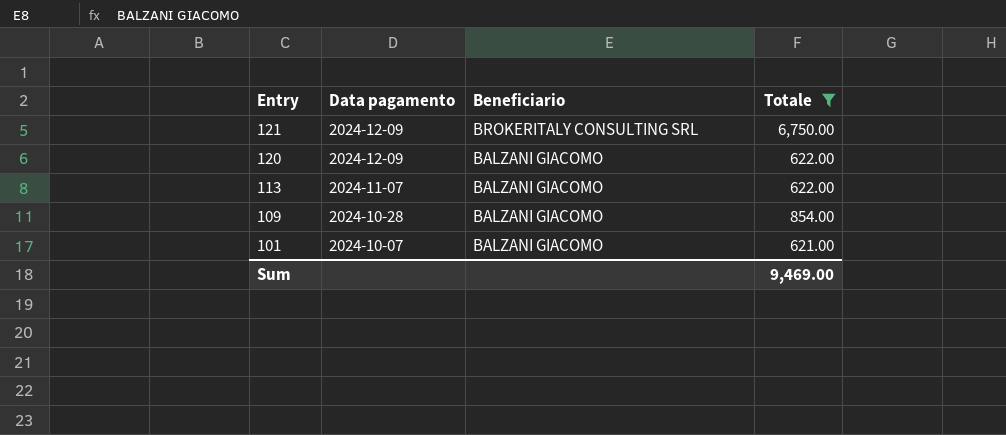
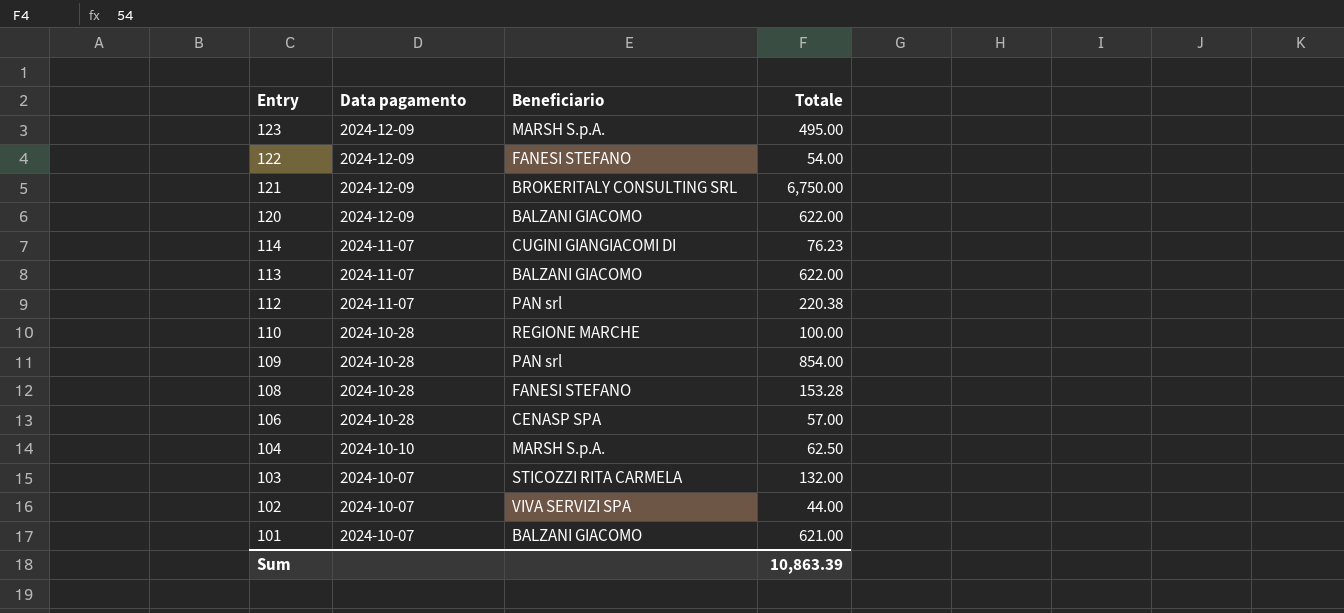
filter: Totale >= 621.00 -> none
109 | Beneficiario: BALZANI GIACOMO -> PAN srl
Sum | Totale: 9,469.00 -> 10,863.39

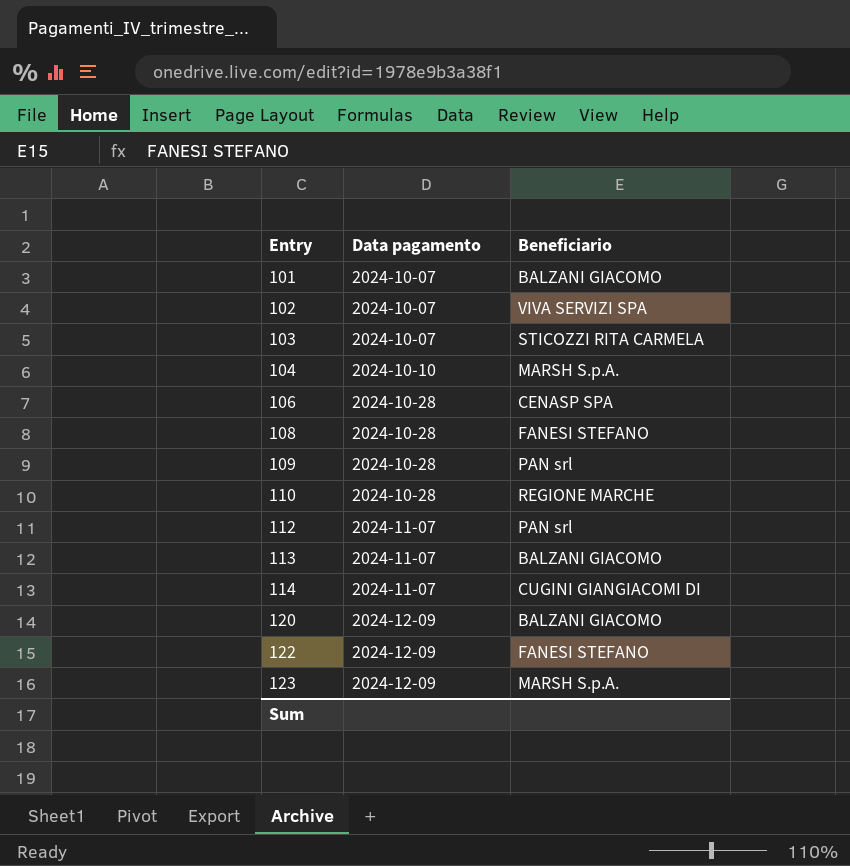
row order: Entry descending -> Entry ascending
column Totale | position: 4 -> none
row 121: 2024-12-09 | BROKERITALY CONSULTING SRL | 6,750.00 -> none

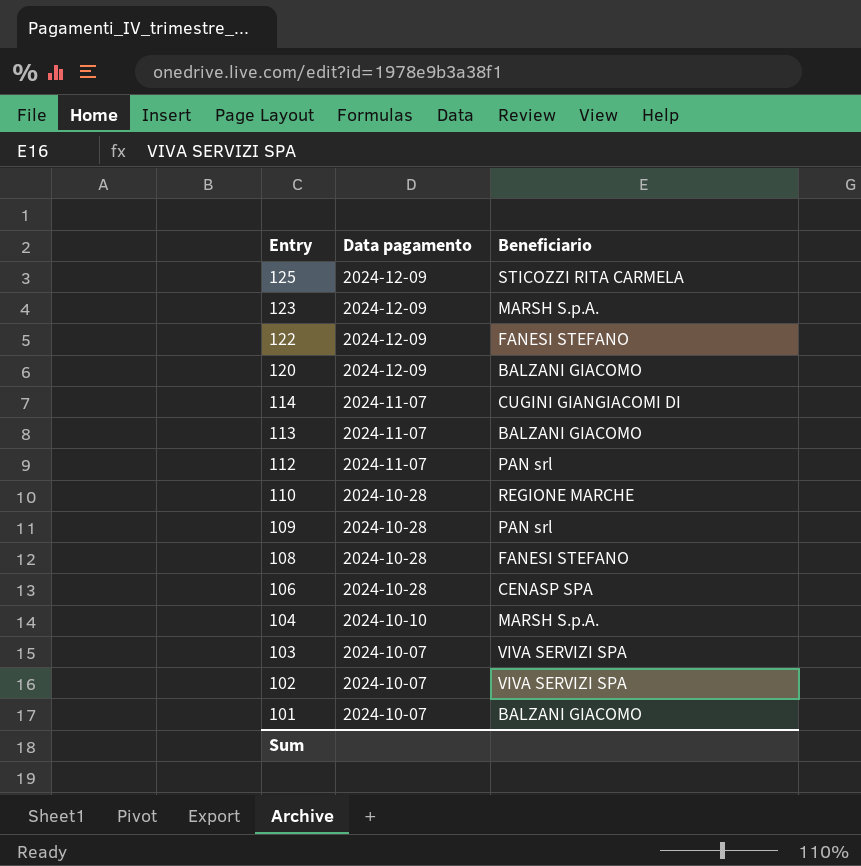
row order: Entry ascending -> Entry descending
row 125: none -> 2024-12-09 | STICOZZI RITA CARMELA
103 | Beneficiario: STICOZZI RITA CARMELA -> VIVA SERVIZI SPA

